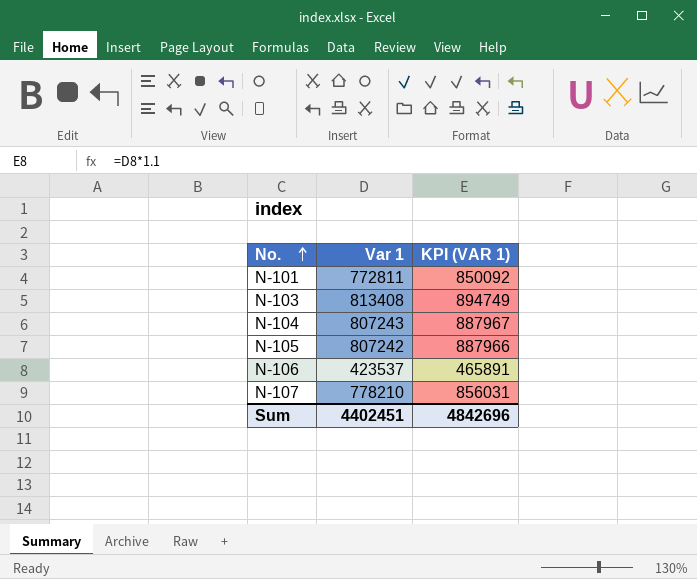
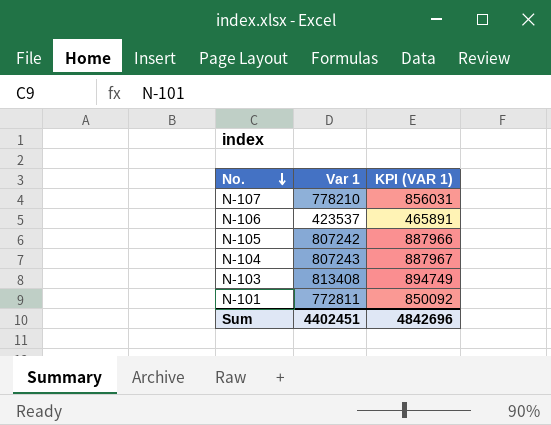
row order: No. ascending -> No. descending

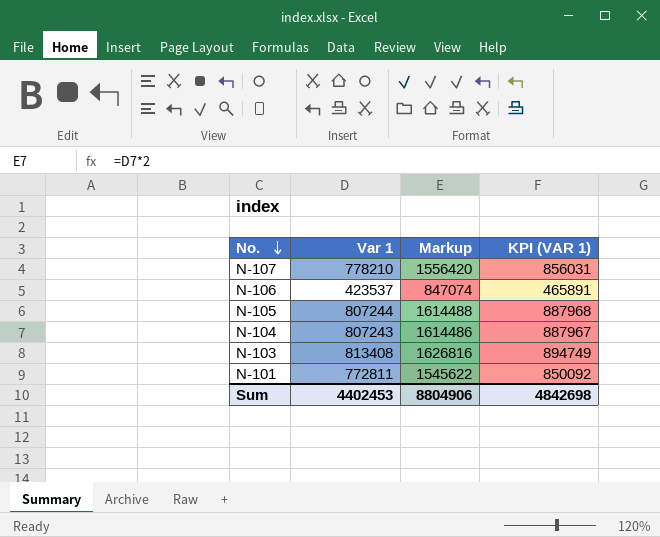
column Markup | formula: none -> [Var 1] * 2
N-105 | Var 1: 807242 -> 807244
N-105 | KPI (VAR 1): 887966 -> 887968
Sum | Var 1: 4402451 -> 4402453
Sum | KPI (VAR 1): 4842696 -> 4842698

